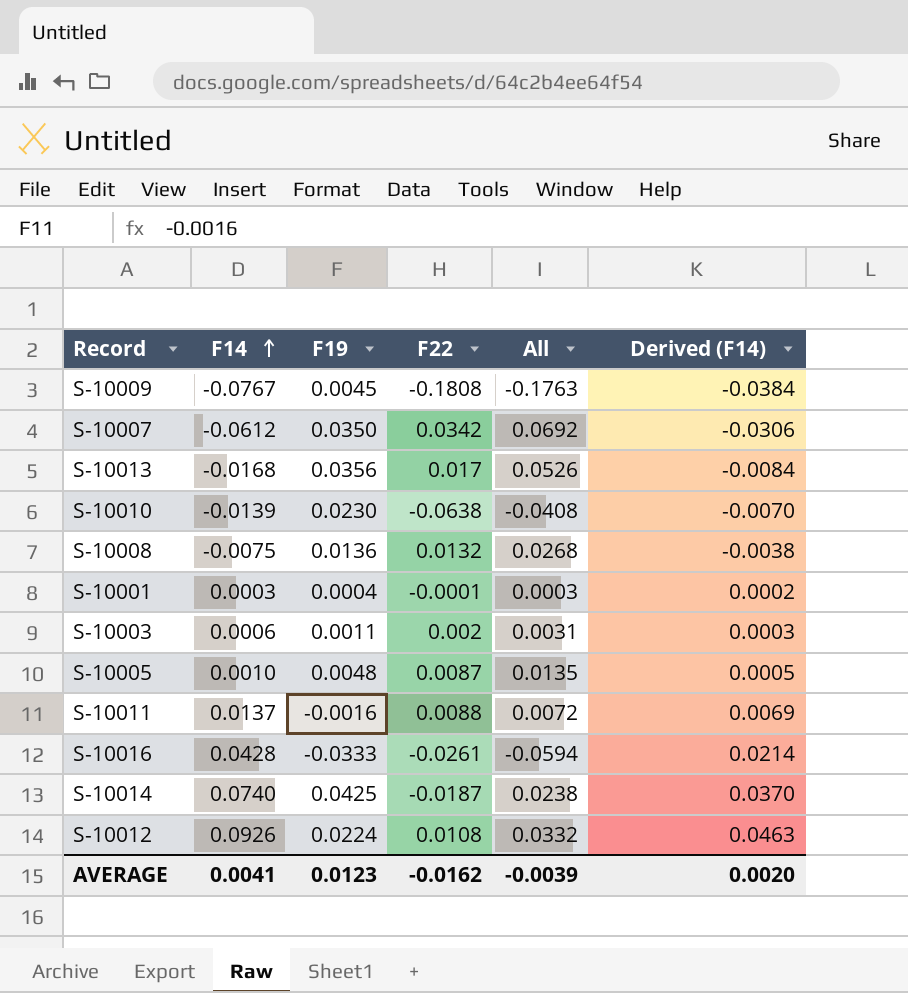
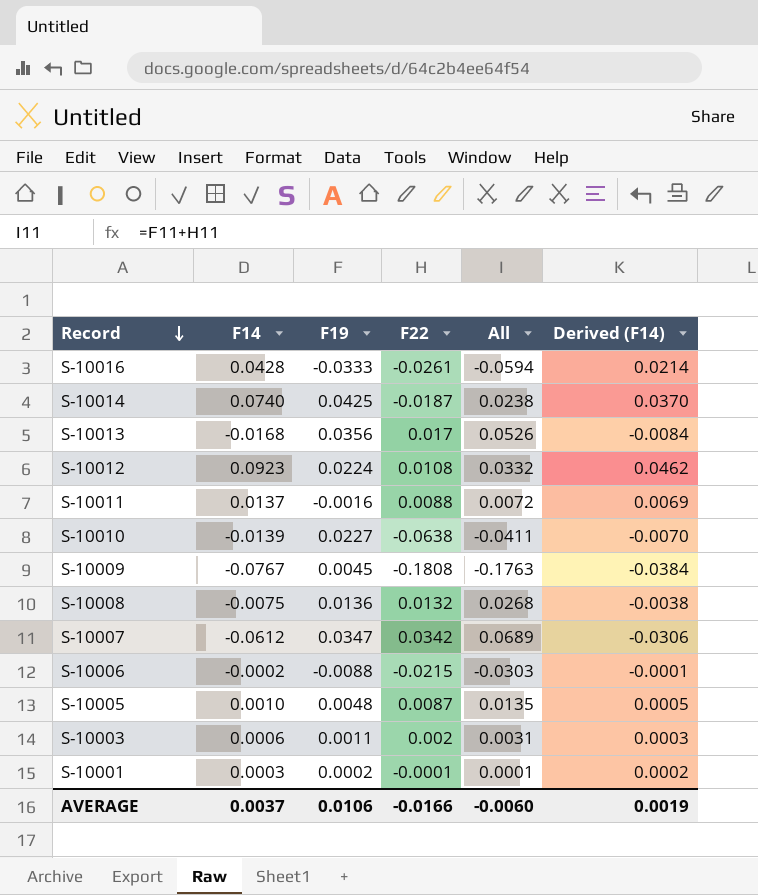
row order: F14 ascending -> Record descending
S-10012 | F14: 0.0926 -> 0.0923
S-10012 | Derived (F14): 0.0463 -> 0.0462
S-10010 | F19: 0.0230 -> 0.0227
S-10010 | All: -0.0408 -> -0.0411
S-10007 | F19: 0.0350 -> 0.0347
S-10007 | All: 0.0692 -> 0.0689
row S-10006: none -> -0.0002 | -0.0088 | -0.0215 | -0.0303 | -0.0001
S-10001 | F19: 0.0004 -> 0.0002
S-10001 | All: 0.0003 -> 0.0001
AVERAGE | F14: 0.0041 -> 0.0037
AVERAGE | F19: 0.0123 -> 0.0106
AVERAGE | F22: -0.0162 -> -0.0166
AVERAGE | All: -0.0039 -> -0.0060
AVERAGE | Derived (F14): 0.0020 -> 0.0019

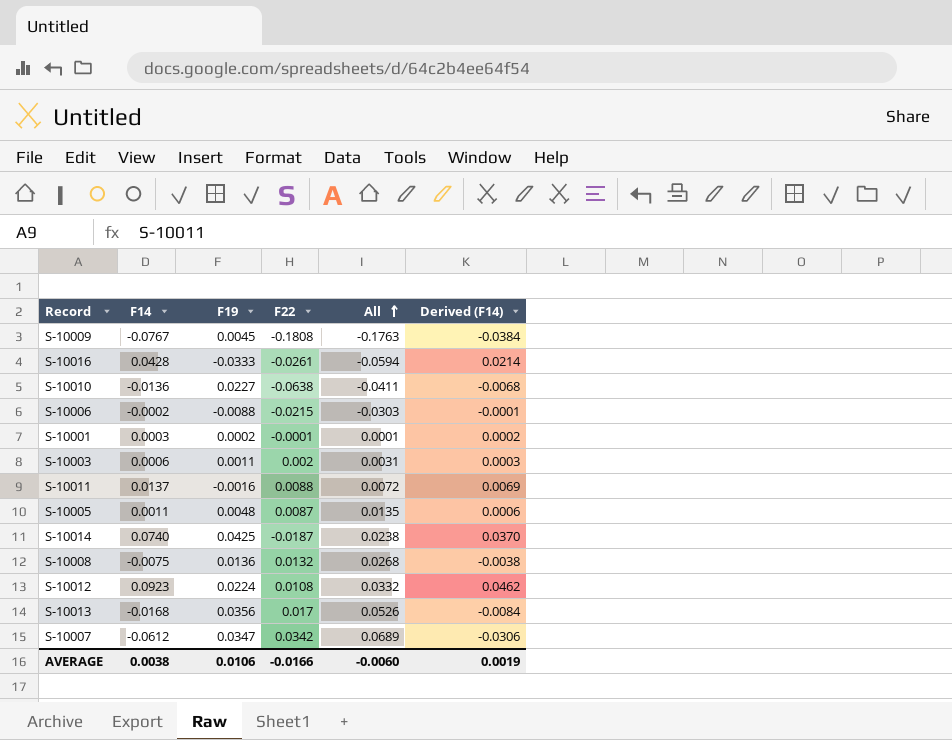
row order: Record descending -> All ascending
S-10010 | F14: -0.0139 -> -0.0136
S-10010 | Derived (F14): -0.0070 -> -0.0068
S-10005 | F14: 0.0010 -> 0.0011
S-10005 | Derived (F14): 0.0005 -> 0.0006
AVERAGE | F14: 0.0037 -> 0.0038

